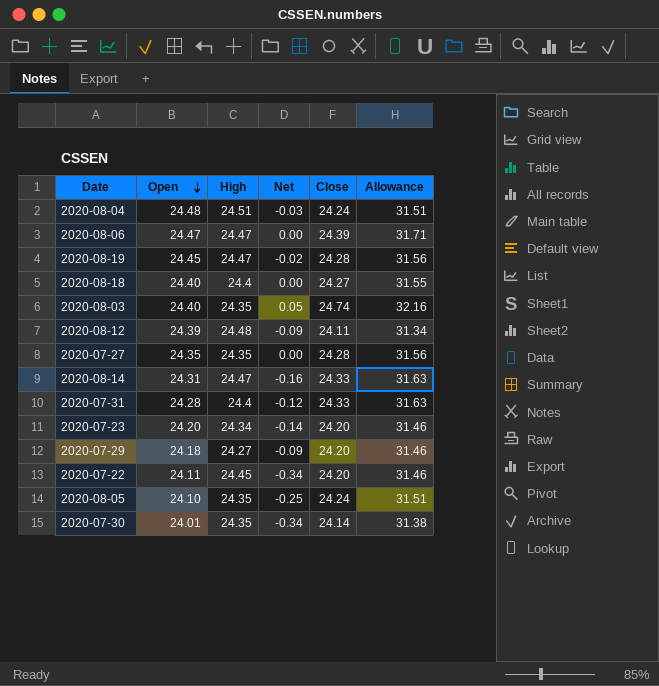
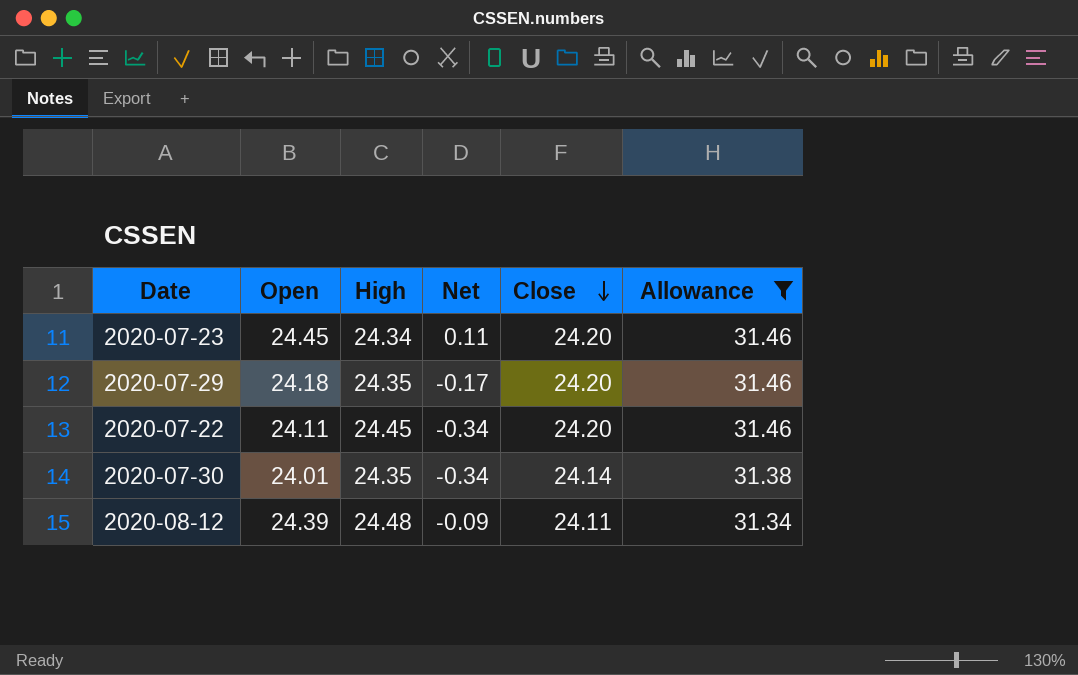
filter: none -> Allowance <= 31.46
row order: Open descending -> Close descending
2020-07-23 | Open: 24.20 -> 24.45
2020-07-23 | Net: -0.14 -> 0.11
2020-07-29 | High: 24.27 -> 24.35
2020-07-29 | Net: -0.09 -> -0.17

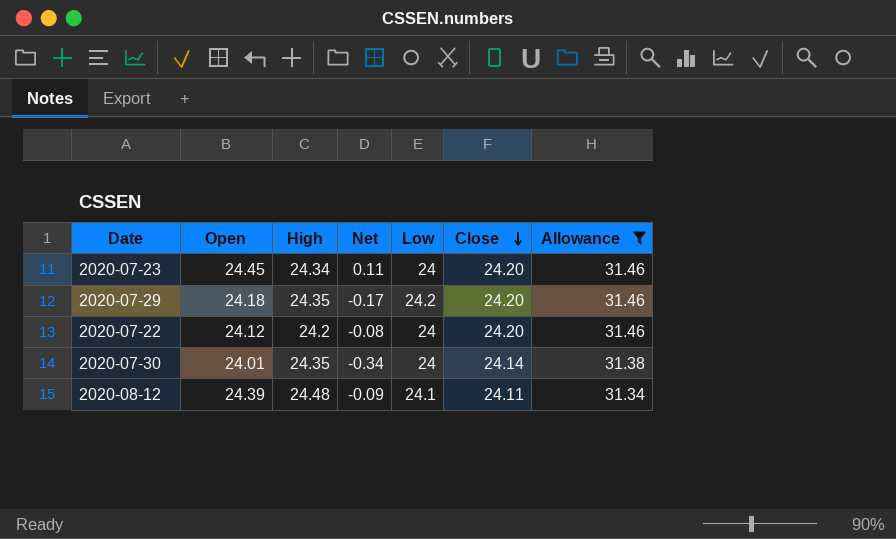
column Low | position: none -> 5
2020-07-22 | Open: 24.11 -> 24.12
2020-07-22 | High: 24.45 -> 24.2
2020-07-22 | Net: -0.34 -> -0.08

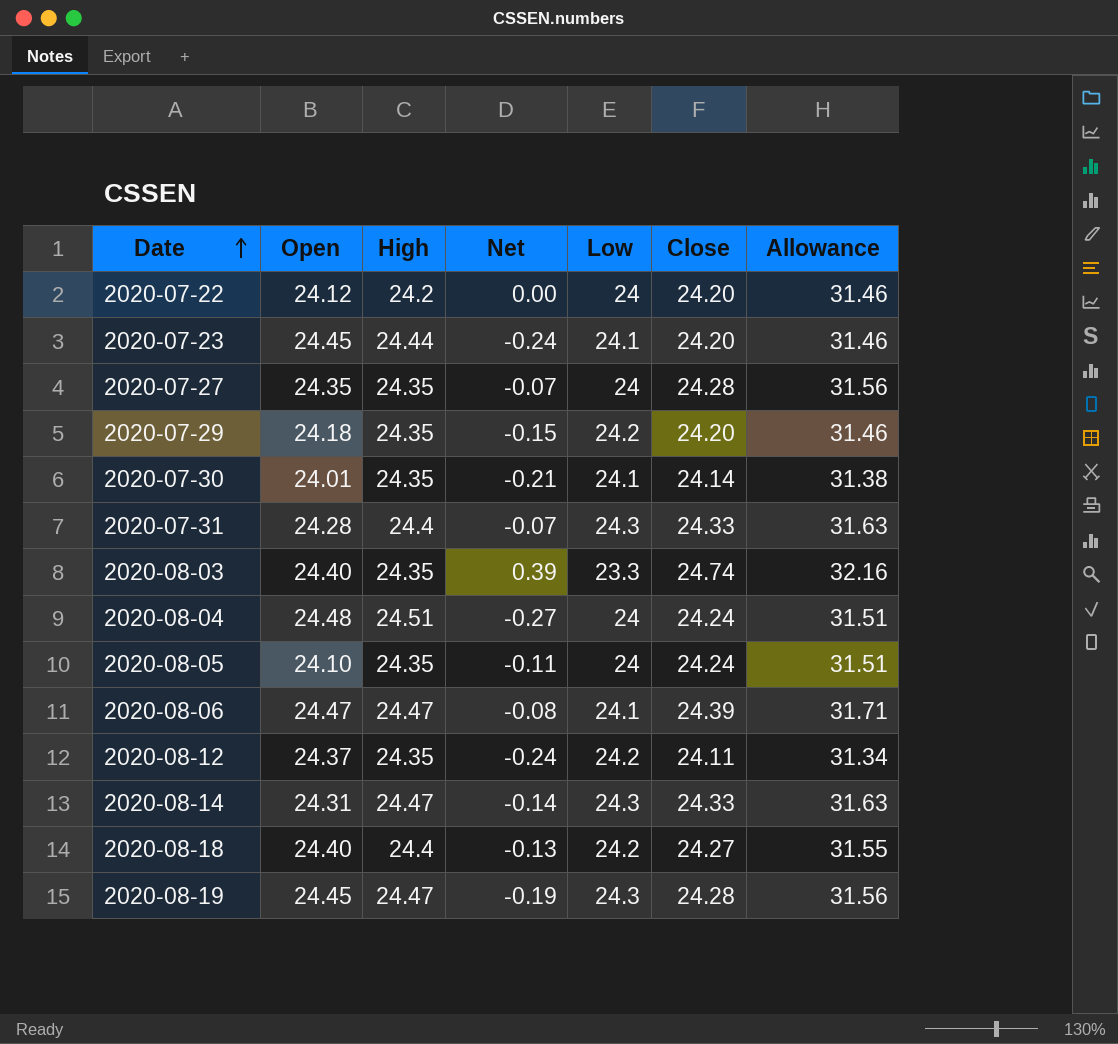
filter: Allowance <= 31.46 -> none
row order: Close descending -> Date ascending
column Net | formula: [Open] - [High] -> [Close] - [High]
2020-07-23 | High: 24.34 -> 24.44
2020-07-23 | Low: 24 -> 24.1
2020-07-30 | Low: 24 -> 24.1
2020-08-12 | Open: 24.39 -> 24.37
2020-08-12 | High: 24.48 -> 24.35
2020-08-12 | Low: 24.1 -> 24.2

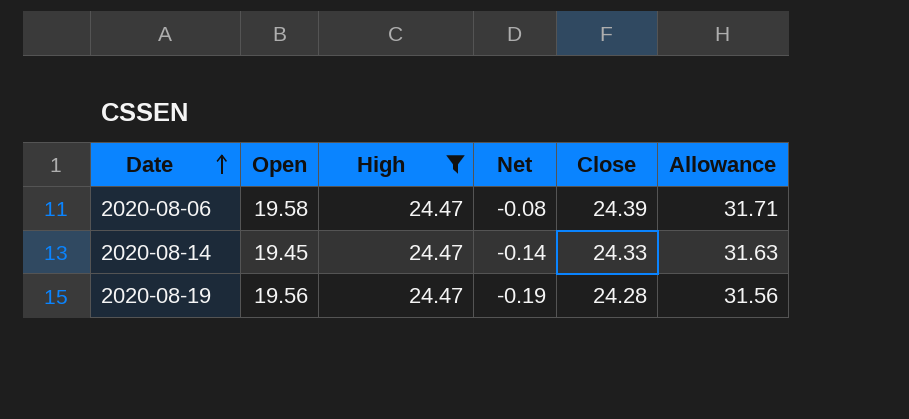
filter: none -> High = 24.47
column Low | position: 5 -> none
2020-08-06 | Open: 24.47 -> 19.58
2020-08-14 | Open: 24.31 -> 19.45
2020-08-19 | Open: 24.45 -> 19.56

